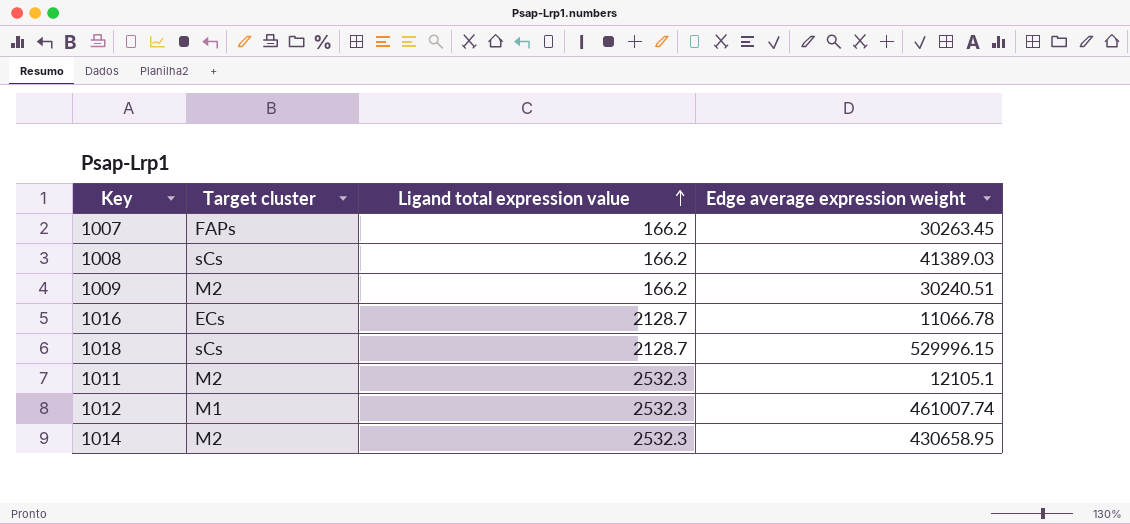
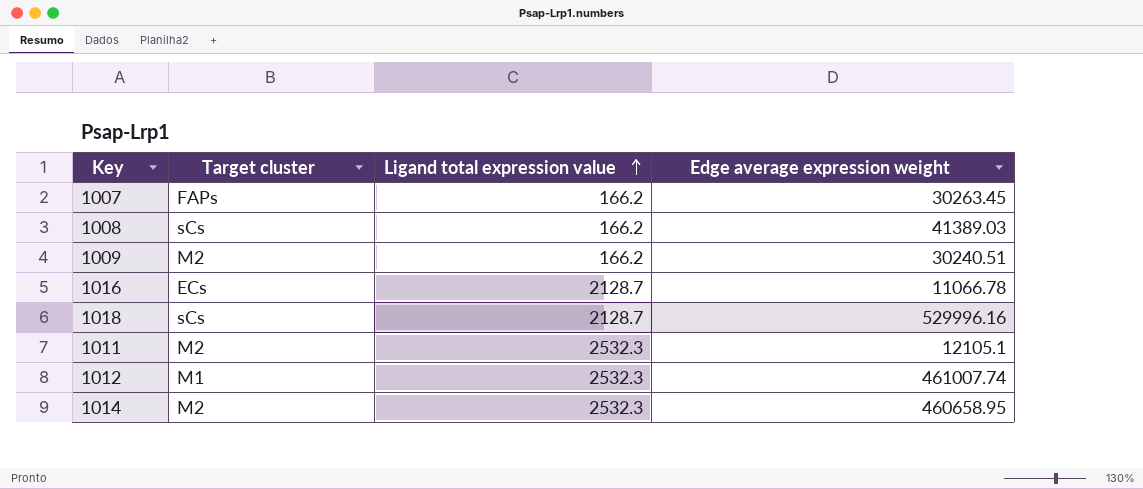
1018 | Edge average expression weight: 529996.15 -> 529996.16
1014 | Edge average expression weight: 430658.95 -> 460658.95

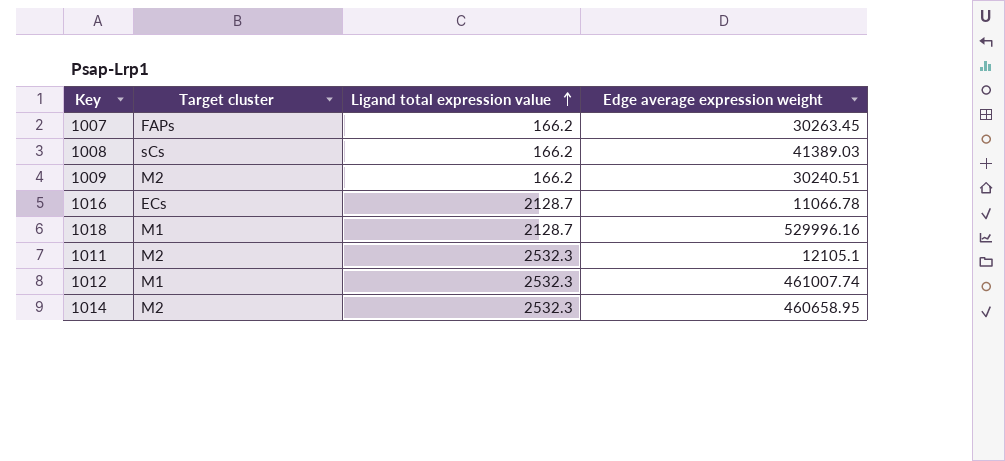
1018 | Target cluster: sCs -> M1

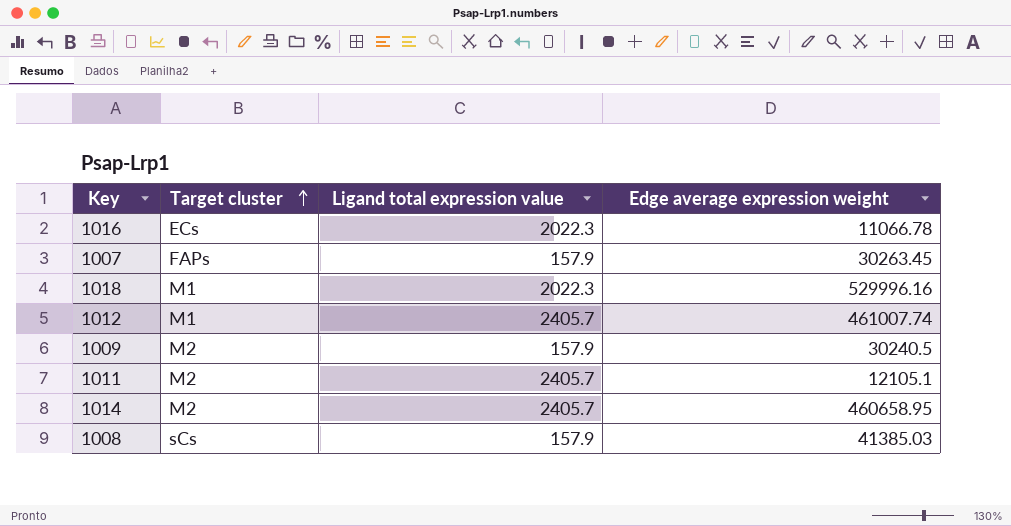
row order: Ligand total expression value ascending -> Target cluster ascending
1016 | Ligand total expression value: 2128.7 -> 2022.3
1007 | Ligand total expression value: 166.2 -> 157.9
1018 | Ligand total expression value: 2128.7 -> 2022.3
1012 | Ligand total expression value: 2532.3 -> 2405.7
1009 | Ligand total expression value: 166.2 -> 157.9
1009 | Edge average expression weight: 30240.51 -> 30240.5
1011 | Ligand total expression value: 2532.3 -> 2405.7
1014 | Ligand total expression value: 2532.3 -> 2405.7
1008 | Ligand total expression value: 166.2 -> 157.9
1008 | Edge average expression weight: 41389.03 -> 41385.03

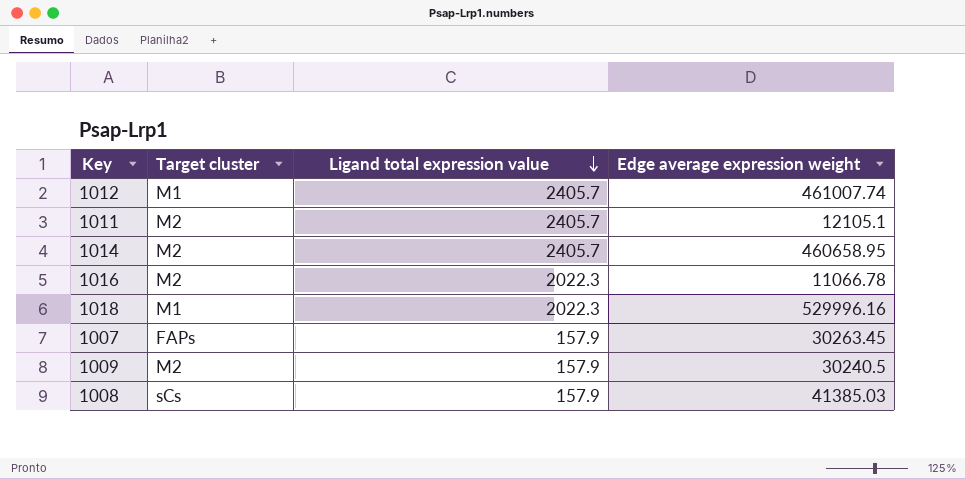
row order: Target cluster ascending -> Ligand total expression value descending
1016 | Target cluster: ECs -> M2

